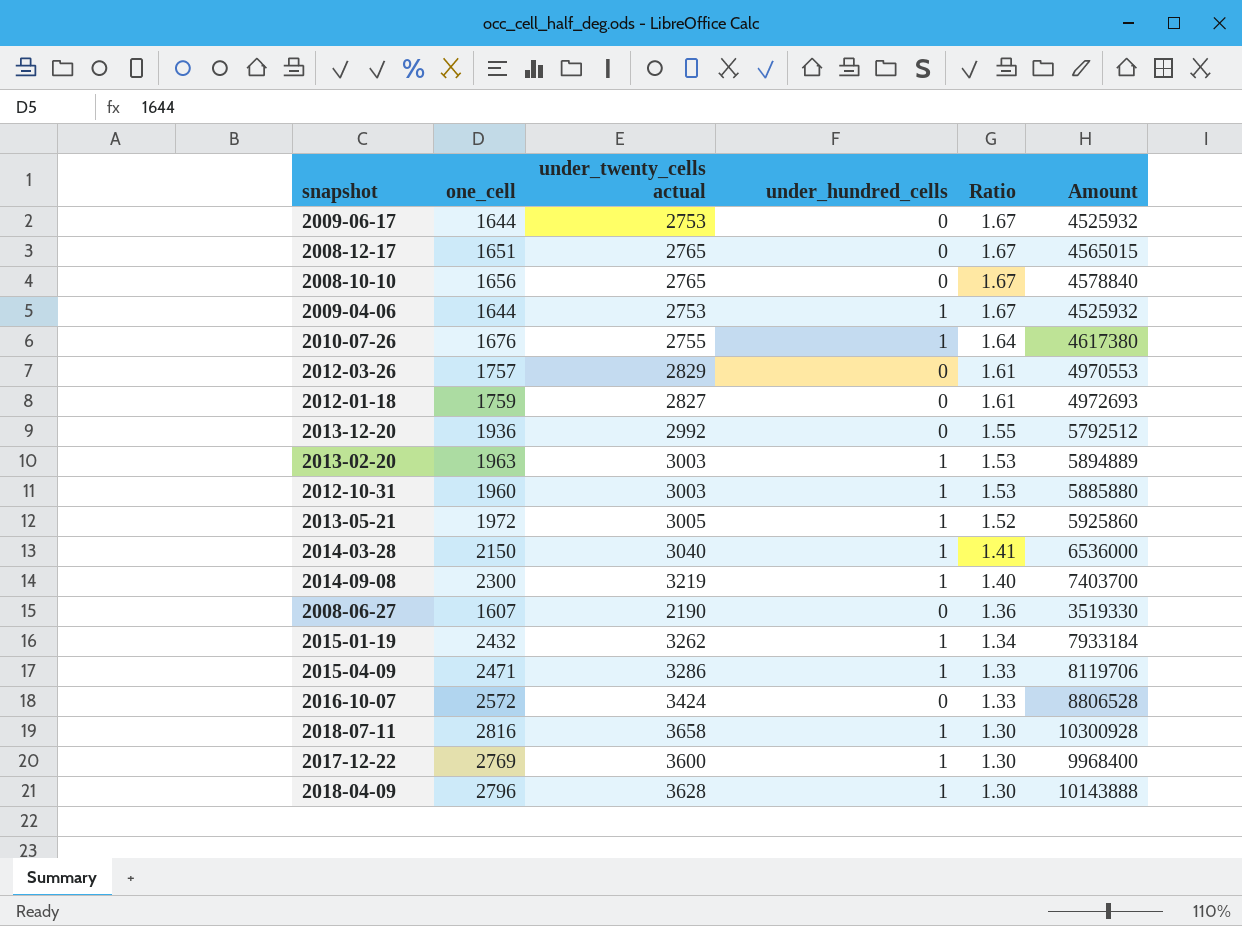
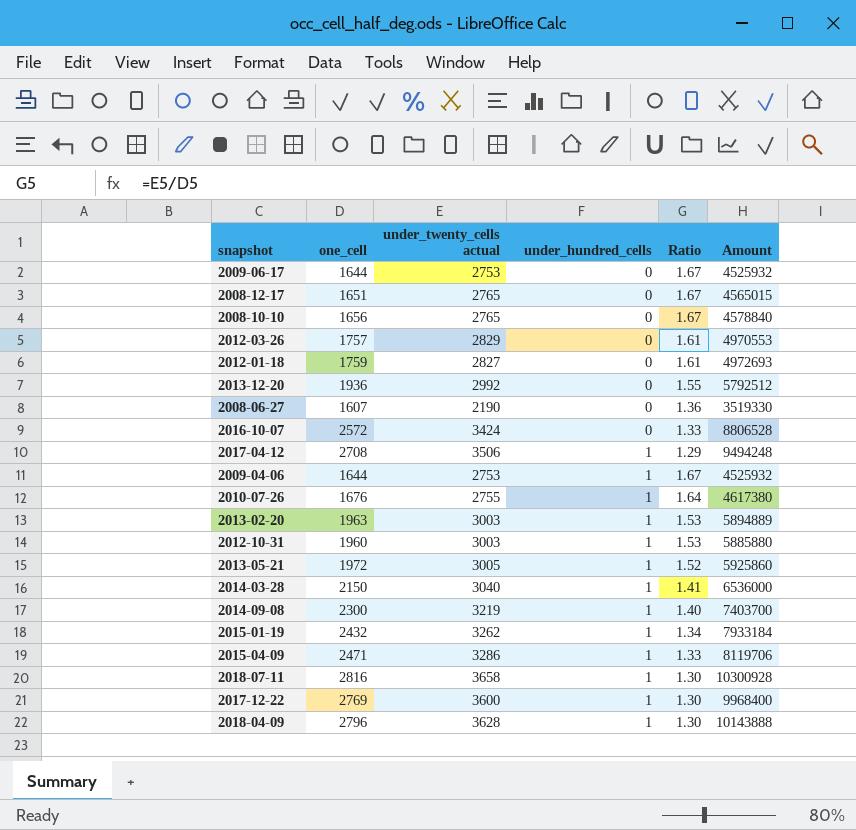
row order: Ratio descending -> under_hundred_cells ascending
row 2017-04-12: none -> 2708 | 3506 | 1 | 1.29 | 9494248

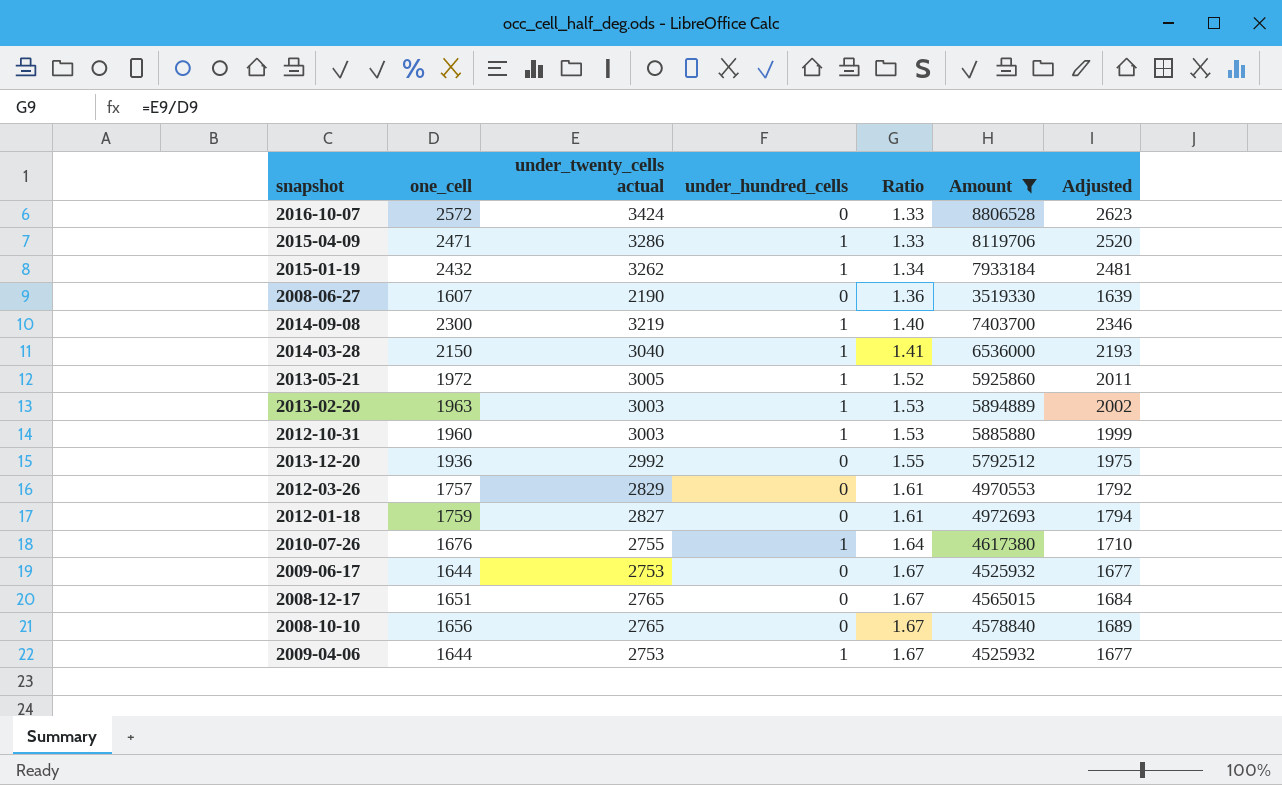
filter: none -> Amount <= 8806528
row order: under_hundred_cells ascending -> Ratio ascending
column Adjusted | formula: none -> [one_cell] * 1.02

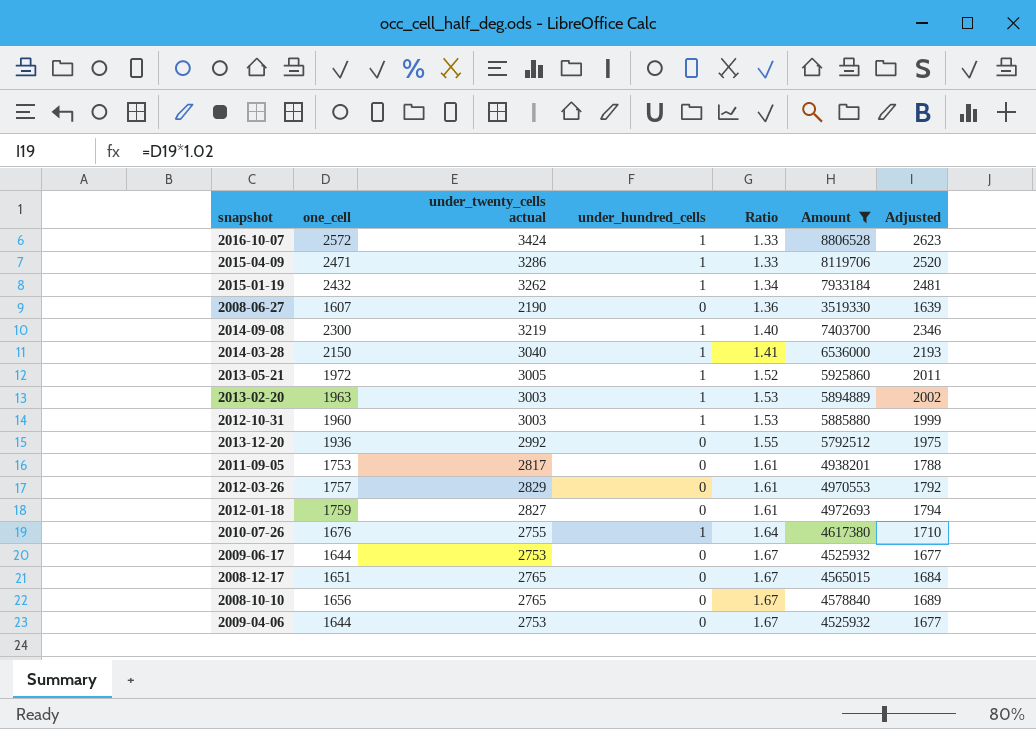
2016-10-07 | under_hundred_cells: 0 -> 1
row 2011-09-05: none -> 1753 | 2817 | 0 | 1.61 | 4938201 | 1788
2009-04-06 | under_hundred_cells: 1 -> 0

